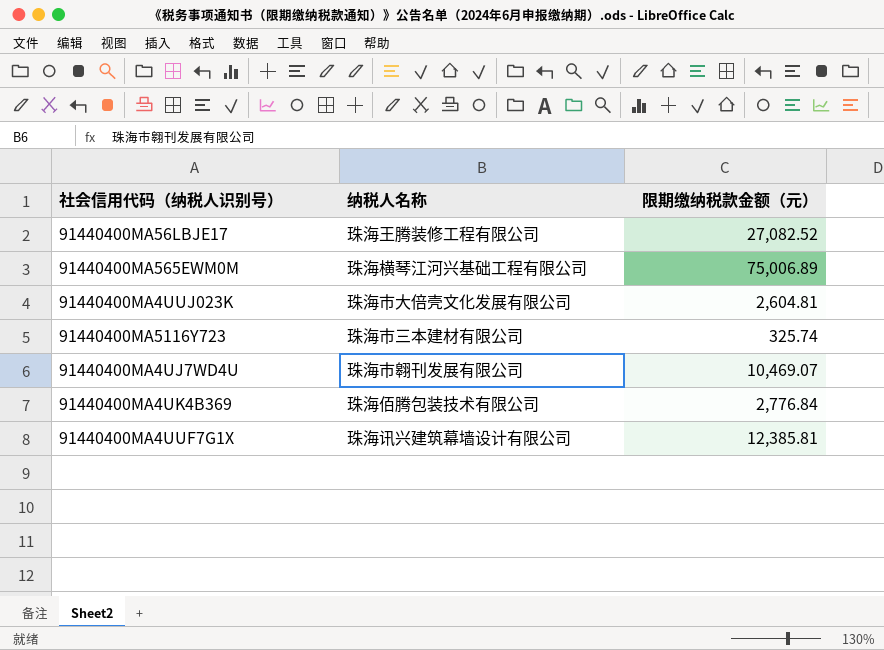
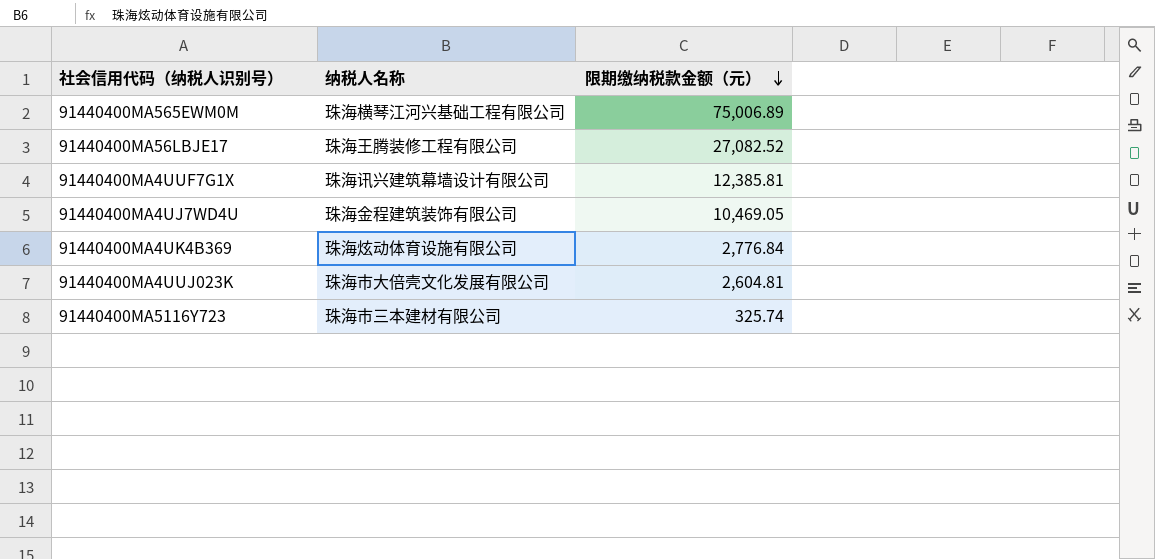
row order: none -> 限期缴纳税款金额（元） descending
91440400MA4UJ7WD4U | 纳税人名称: 珠海市翱刊发展有限公司 -> 珠海金程建筑装饰有限公司
91440400MA4UJ7WD4U | 限期缴纳税款金额（元）: 10,469.07 -> 10,469.05
91440400MA4UK4B369 | 纳税人名称: 珠海佰腾包装技术有限公司 -> 珠海炫动体育设施有限公司

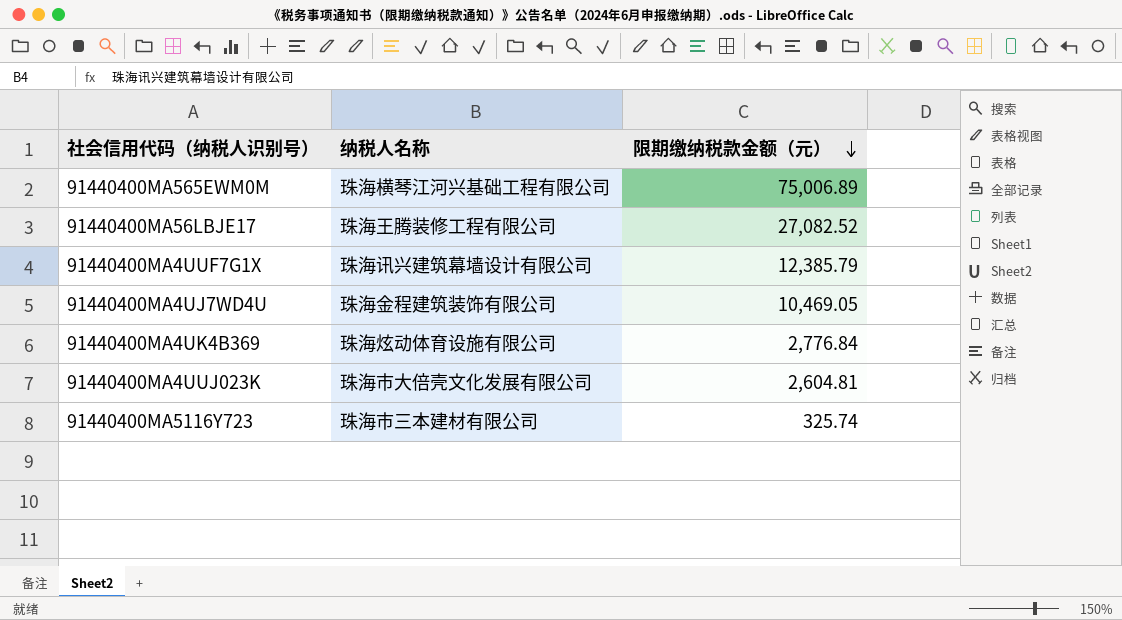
91440400MA4UUF7G1X | 限期缴纳税款金额（元）: 12,385.81 -> 12,385.79

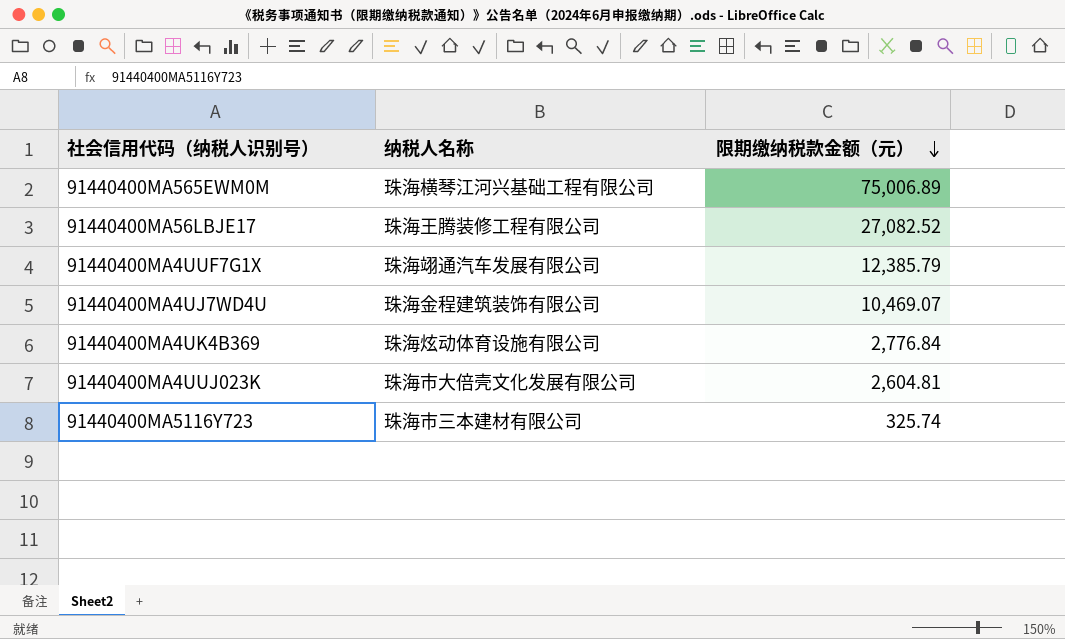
91440400MA4UUF7G1X | 纳税人名称: 珠海讯兴建筑幕墙设计有限公司 -> 珠海翊通汽车发展有限公司
91440400MA4UJ7WD4U | 限期缴纳税款金额（元）: 10,469.05 -> 10,469.07

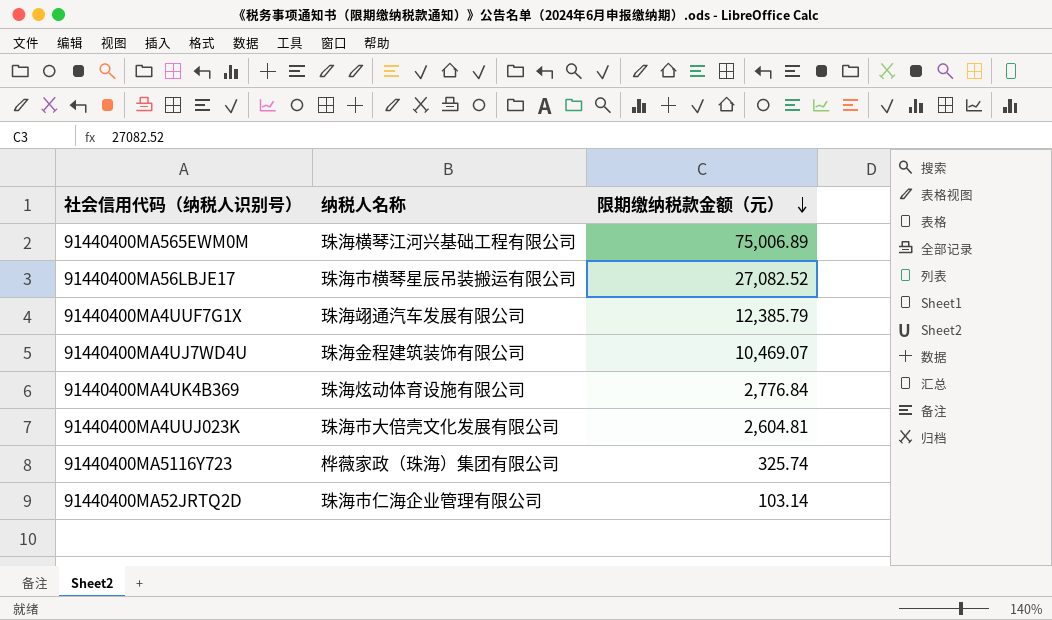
91440400MA56LBJE17 | 纳税人名称: 珠海王腾装修工程有限公司 -> 珠海市横琴星辰吊装搬运有限公司
91440400MA5116Y723 | 纳税人名称: 珠海市三本建材有限公司 -> 桦薇家政（珠海）集团有限公司
row 91440400MA52JRTQ2D: none -> 珠海市仁海企业管理有限公司 | 103.14

